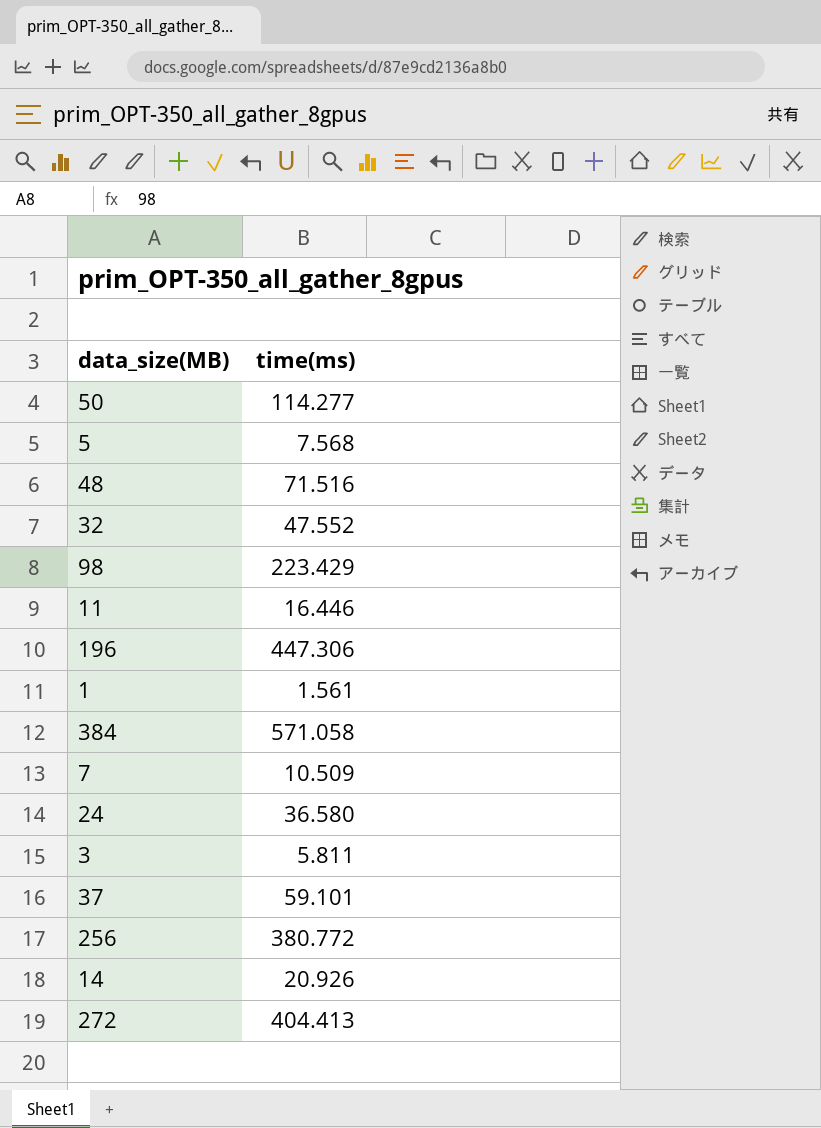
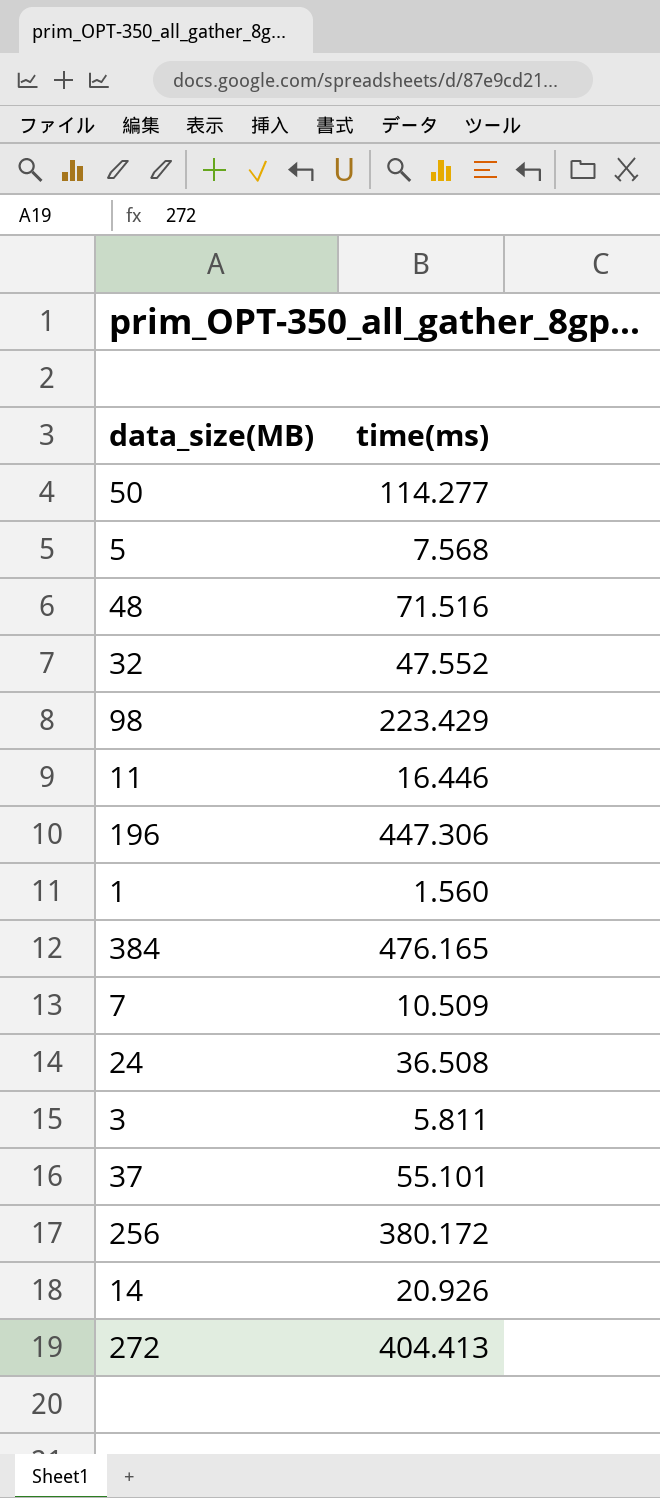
1 | time(ms): 1.561 -> 1.560
384 | time(ms): 571.058 -> 476.165
24 | time(ms): 36.580 -> 36.508
37 | time(ms): 59.101 -> 55.101
256 | time(ms): 380.772 -> 380.172

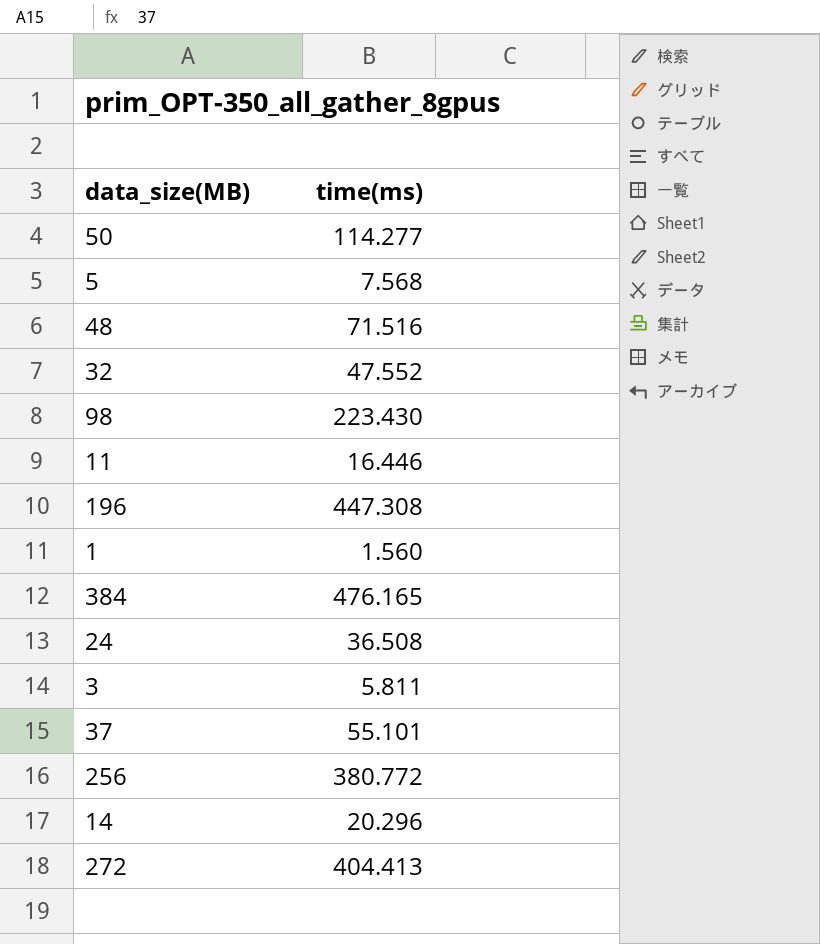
row 7: 10.509 -> none
98 | time(ms): 223.429 -> 223.430
196 | time(ms): 447.306 -> 447.308
256 | time(ms): 380.172 -> 380.772
14 | time(ms): 20.926 -> 20.296

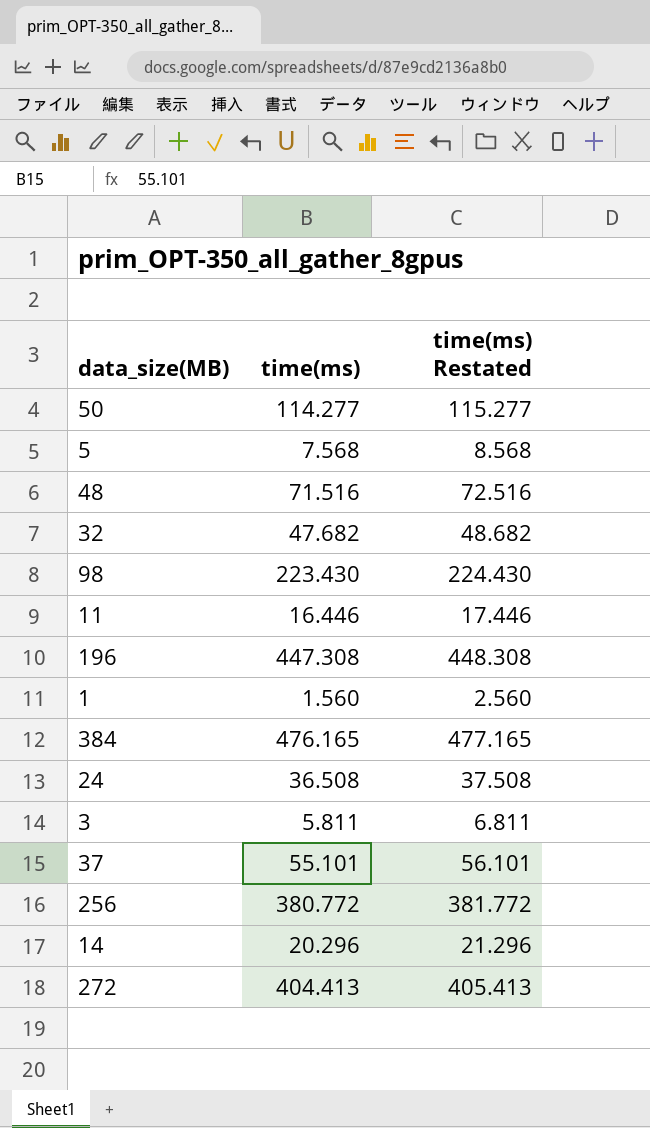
column time(ms) Restated | formula: none -> [time(ms)] + 1
32 | time(ms): 47.552 -> 47.682

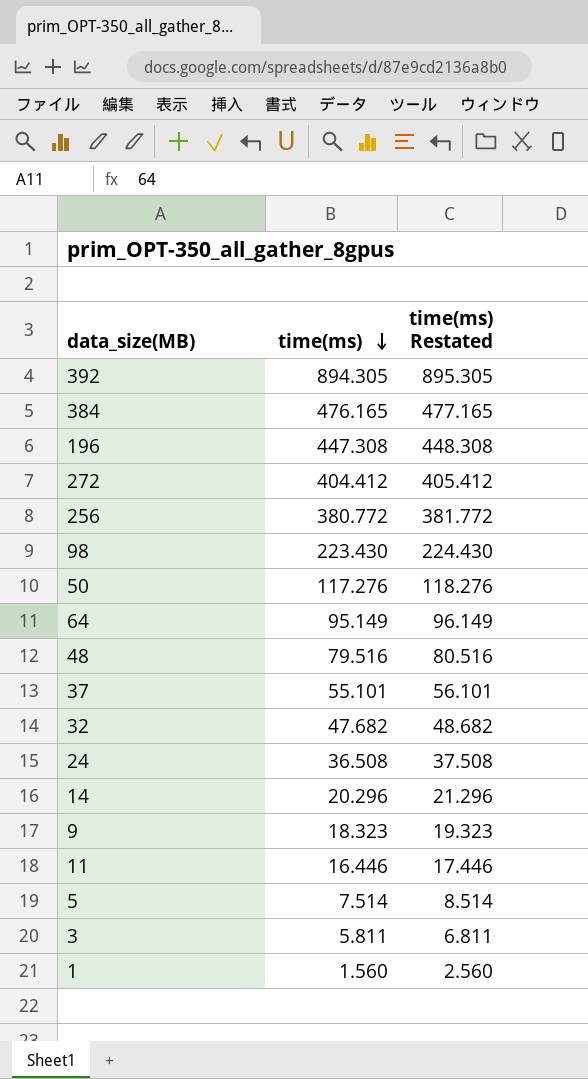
row order: none -> time(ms) descending
row 392: none -> 894.305 | 895.305
272 | time(ms): 404.413 -> 404.412
272 | time(ms) Restated: 405.413 -> 405.412
50 | time(ms): 114.277 -> 117.276
50 | time(ms) Restated: 115.277 -> 118.276
row 64: none -> 95.149 | 96.149
48 | time(ms): 71.516 -> 79.516
48 | time(ms) Restated: 72.516 -> 80.516
row 9: none -> 18.323 | 19.323
5 | time(ms): 7.568 -> 7.514
5 | time(ms) Restated: 8.568 -> 8.514

